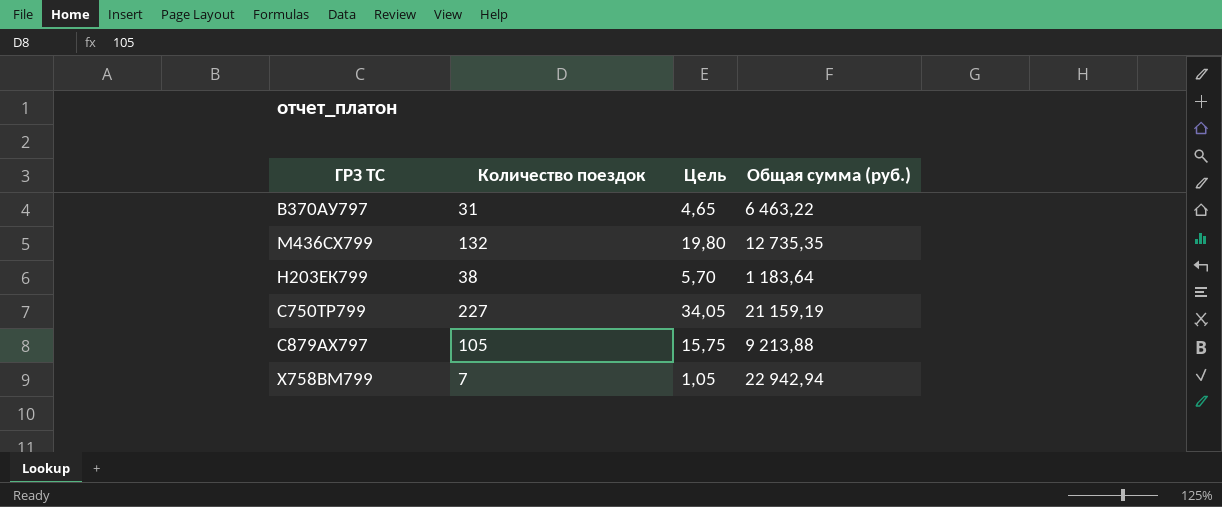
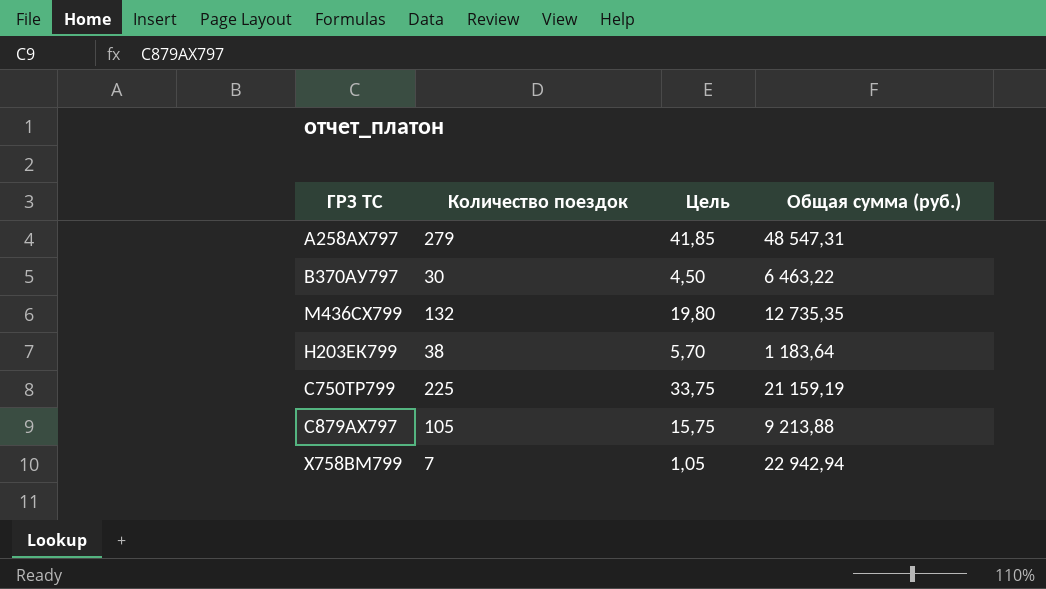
row А258АХ797: none -> 279 | 41,85 | 48 547,31
В370АУ797 | Количество поездок: 31 -> 30
В370АУ797 | Цель: 4,65 -> 4,50
С750ТР799 | Количество поездок: 227 -> 225
С750ТР799 | Цель: 34,05 -> 33,75

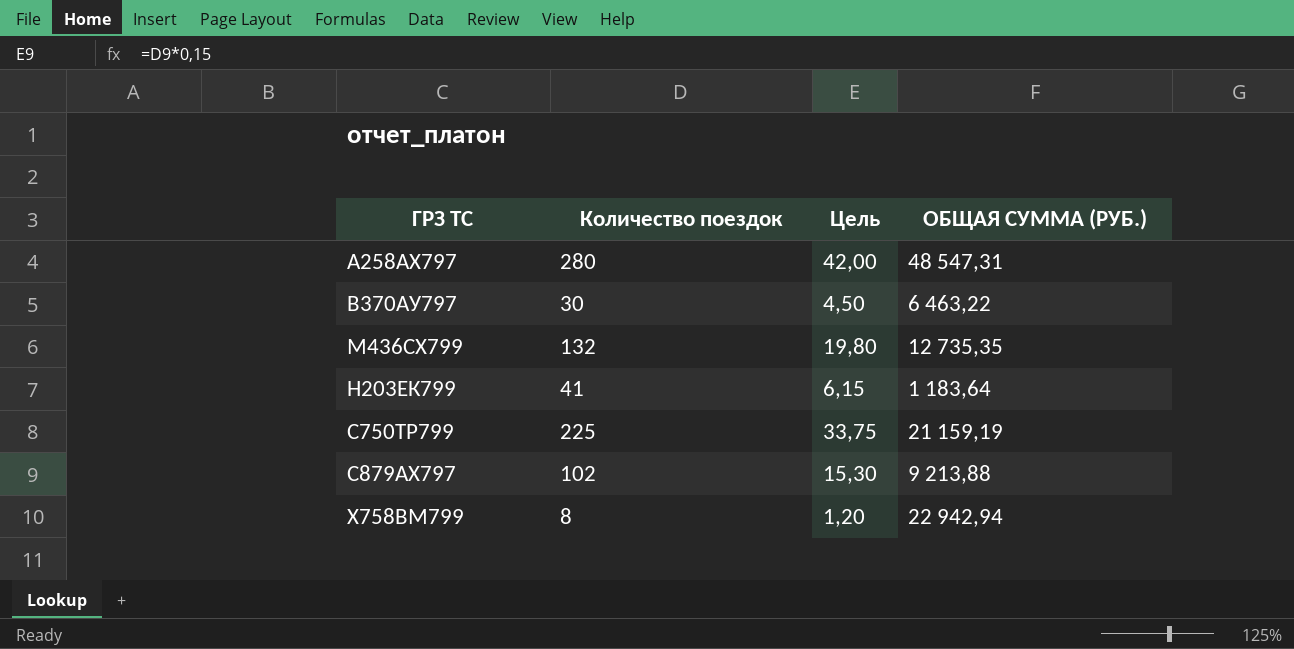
column name: Общая сумма (руб.) -> ОБЩАЯ СУММА (РУБ.)
А258АХ797 | Количество поездок: 279 -> 280
А258АХ797 | Цель: 41,85 -> 42,00
Н203ЕК799 | Количество поездок: 38 -> 41
Н203ЕК799 | Цель: 5,70 -> 6,15
С879АХ797 | Количество поездок: 105 -> 102
С879АХ797 | Цель: 15,75 -> 15,30
Х758ВМ799 | Количество поездок: 7 -> 8
Х758ВМ799 | Цель: 1,05 -> 1,20

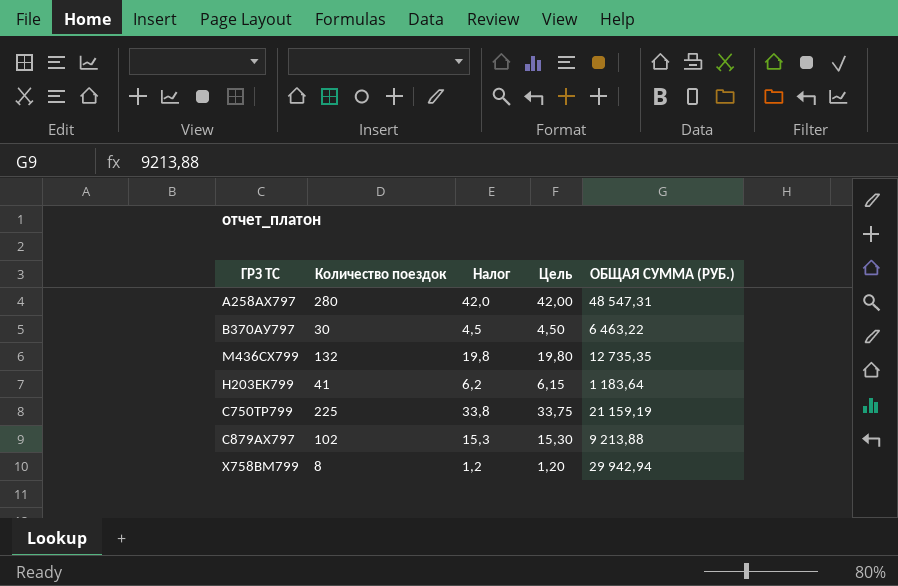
column Налог | formula: none -> [Количество поездок] * 0,15
Х758ВМ799 | ОБЩАЯ СУММА (РУБ.): 22 942,94 -> 29 942,94

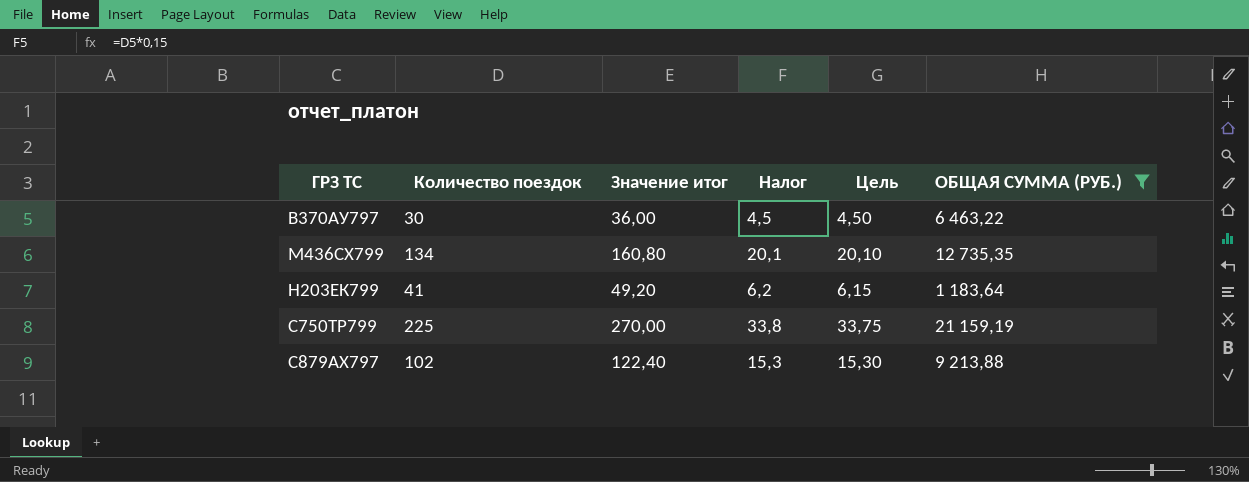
filter: none -> ОБЩАЯ СУММА (РУБ.) <= 21 159,19
column Значение итог | formula: none -> [Количество поездок] * 1,2
М436СХ799 | Количество поездок: 132 -> 134
М436СХ799 | Налог: 19,8 -> 20,1
М436СХ799 | Цель: 19,80 -> 20,10

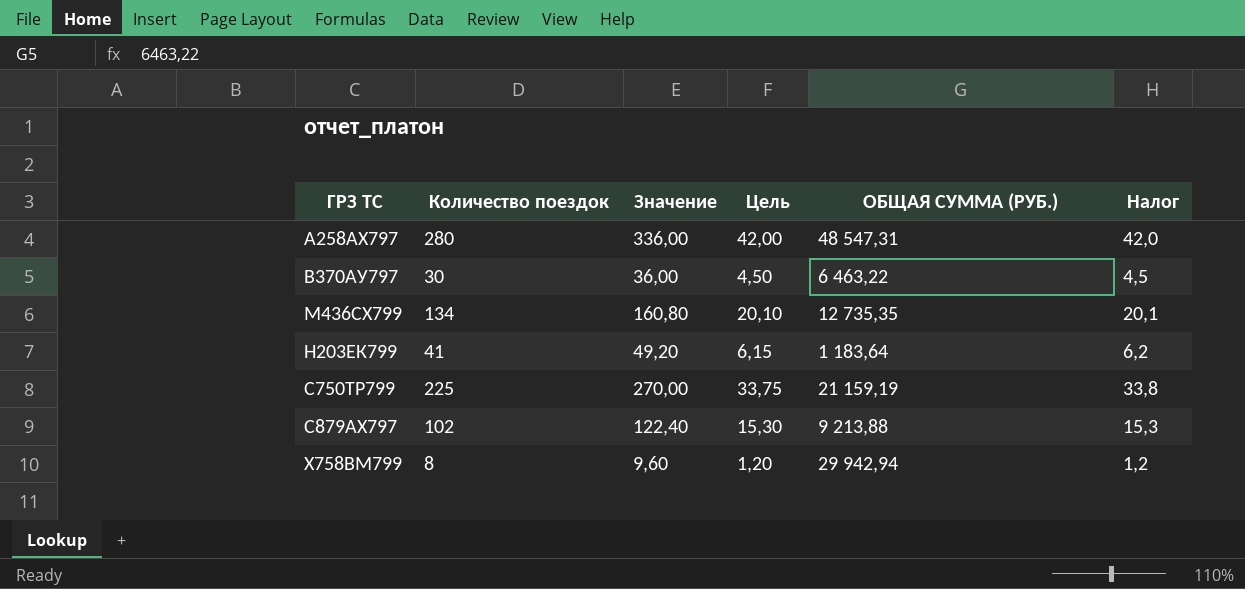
filter: ОБЩАЯ СУММА (РУБ.) <= 21 159,19 -> none
column name: Значение итог -> Значение
column Налог | position: 4 -> 6

